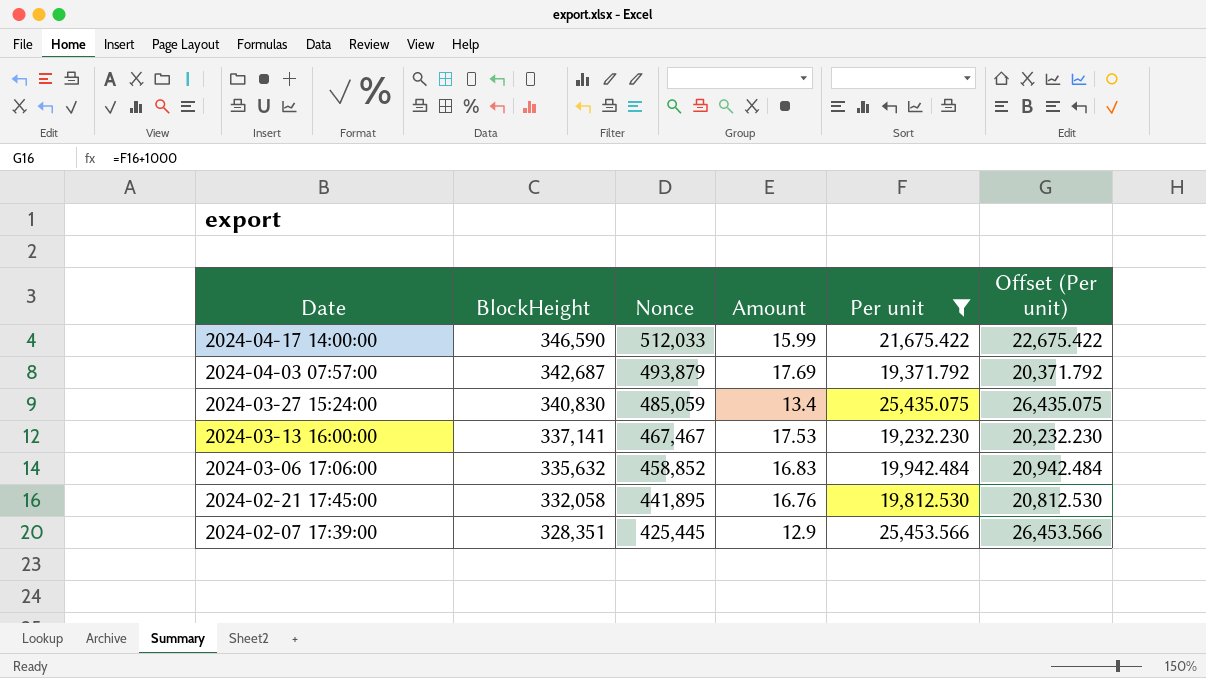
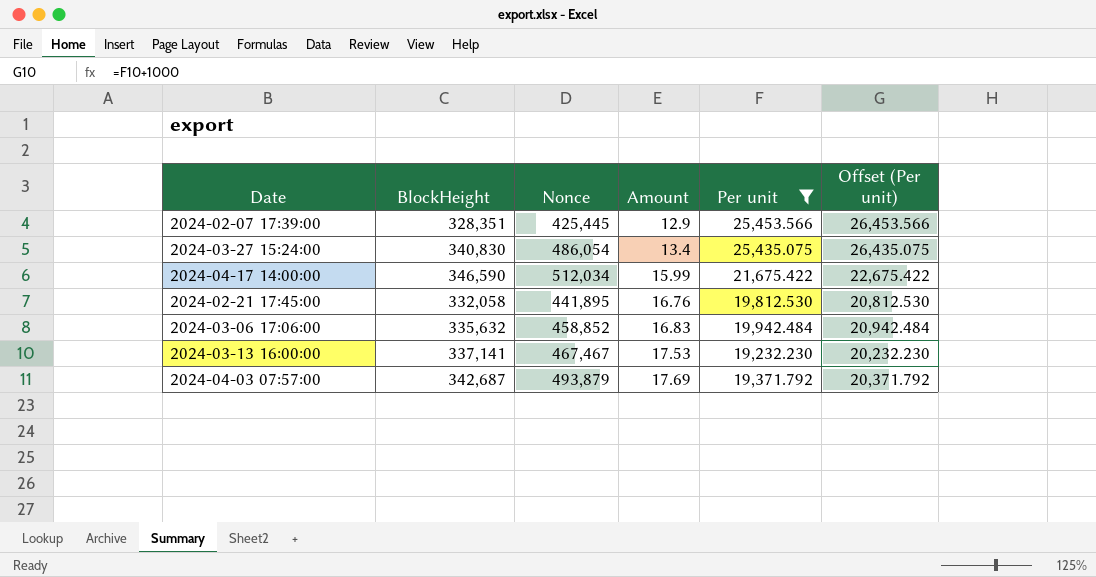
row order: Date descending -> Amount ascending
2024-03-27 15:24:00 | Nonce: 485,059 -> 486,054
2024-04-17 14:00:00 | Nonce: 512,033 -> 512,034

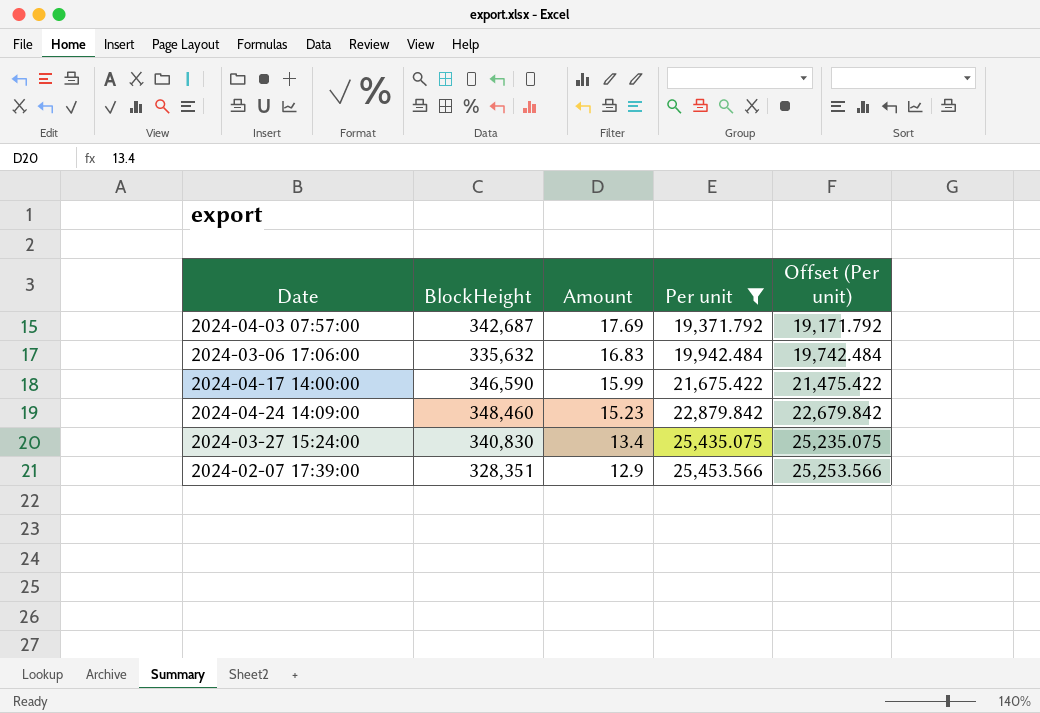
row order: Amount ascending -> Amount descending
column Nonce | position: 3 -> none
column Offset (Per unit) | formula: [Per unit] + 1000 -> [Per unit] - 200
row 2024-02-21 17:45:00: 332,058 | 441,895 | 16.76 | 19,812.530 | 20,812.530 -> none
row 2024-03-13 16:00:00: 337,141 | 467,467 | 17.53 | 19,232.230 | 20,232.230 -> none
row 2024-04-24 14:09:00: none -> 348,460 | 15.23 | 22,879.842 | 22,679.842

